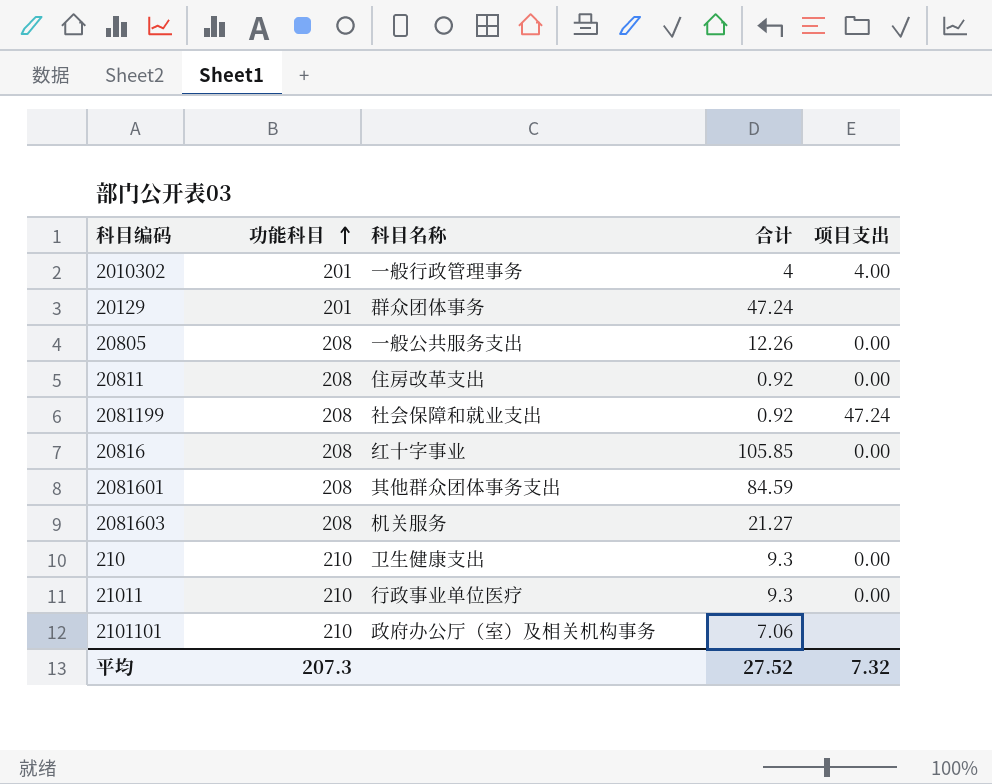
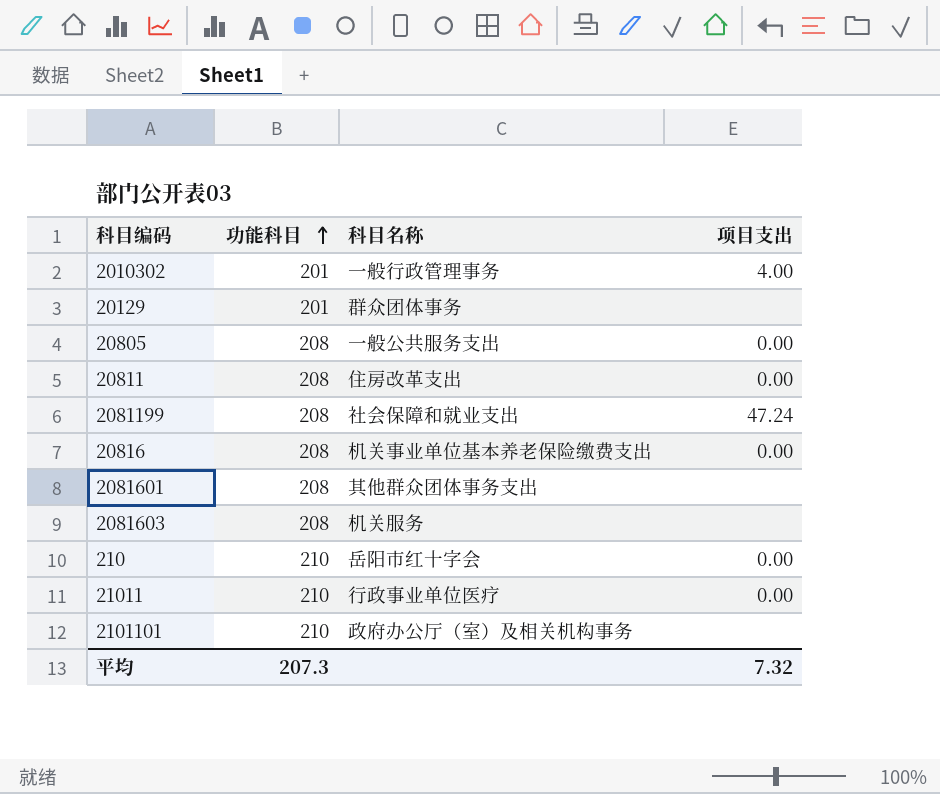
column 合计 | position: 4 -> none
20816 | 科目名称: 红十字事业 -> 机关事业单位基本养老保险缴费支出
210 | 科目名称: 卫生健康支出 -> 岳阳市红十字会

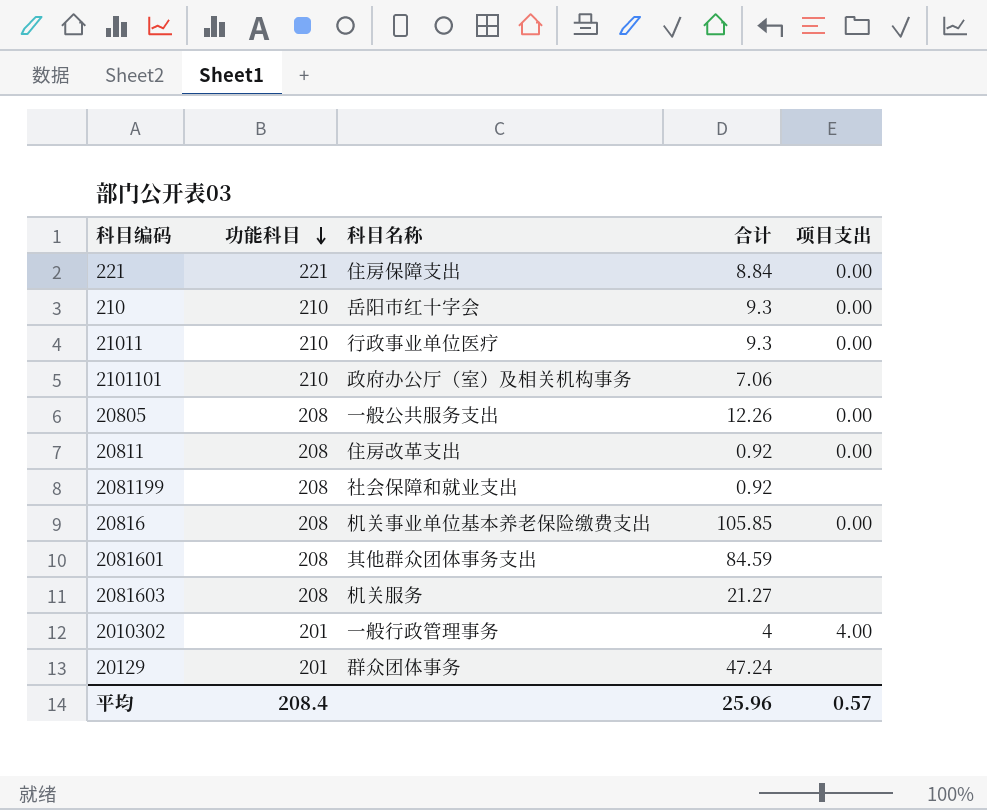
row order: 功能科目 ascending -> 功能科目 descending
column 合计 | position: none -> 4
row 221: none -> 221 | 住房保障支出 | 8.84 | 0.00
2081199 | 项目支出: 47.24 -> none
平均 | 功能科目: 207.3 -> 208.4
平均 | 项目支出: 7.32 -> 0.57

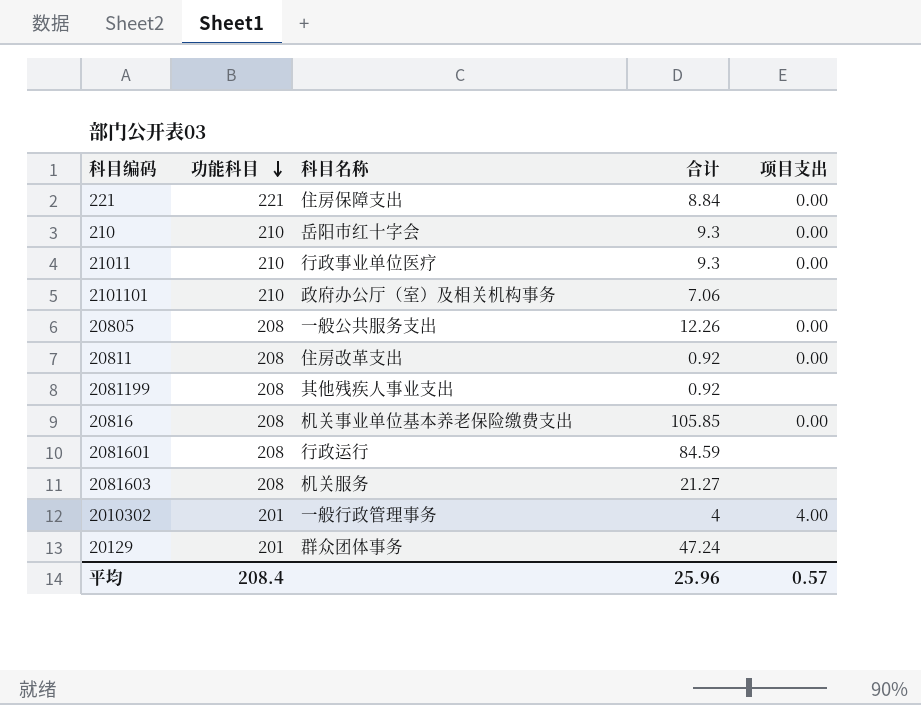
2081199 | 科目名称: 社会保障和就业支出 -> 其他残疾人事业支出
2081601 | 科目名称: 其他群众团体事务支出 -> 行政运行

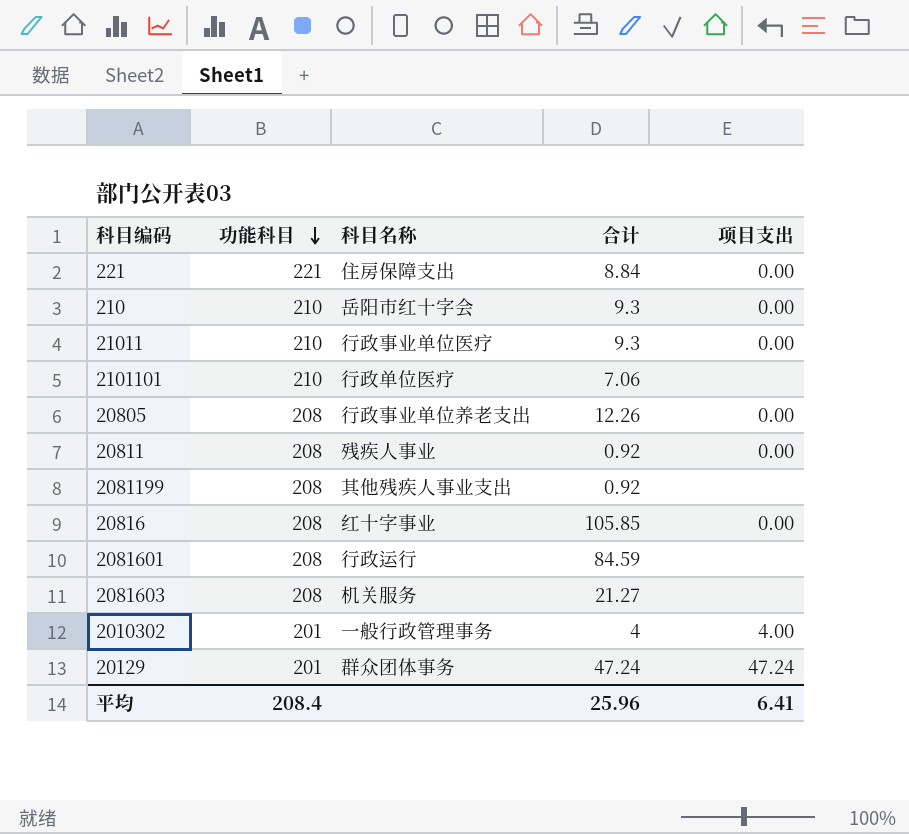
2101101 | 科目名称: 政府办公厅（室）及相关机构事务 -> 行政单位医疗
20805 | 科目名称: 一般公共服务支出 -> 行政事业单位养老支出
20811 | 科目名称: 住房改革支出 -> 残疾人事业
20816 | 科目名称: 机关事业单位基本养老保险缴费支出 -> 红十字事业
20129 | 项目支出: none -> 47.24
平均 | 项目支出: 0.57 -> 6.41

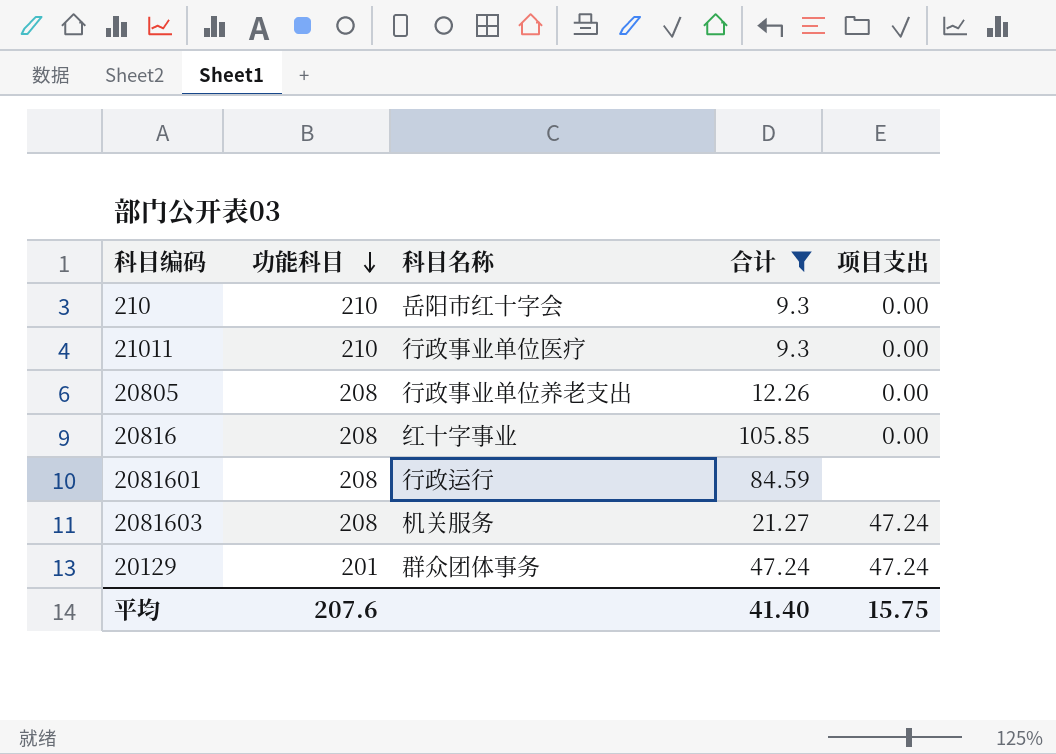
filter: none -> 合计 >= 9.3
2081603 | 项目支出: none -> 47.24
平均 | 功能科目: 208.4 -> 207.6
平均 | 合计: 25.96 -> 41.40
平均 | 项目支出: 6.41 -> 15.75

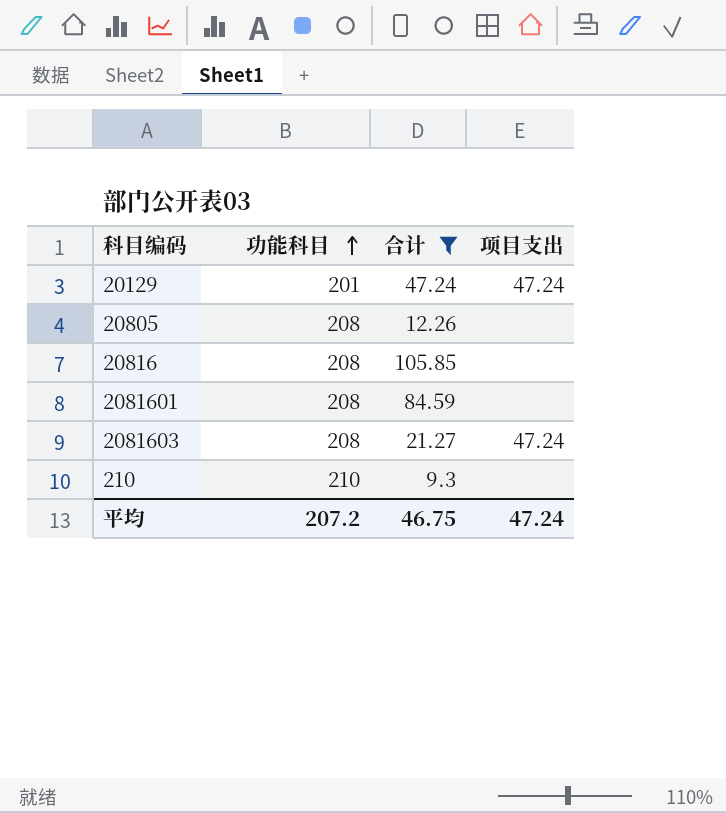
row order: 功能科目 descending -> 功能科目 ascending
column 科目名称 | position: 3 -> none
row 21011: 210 | 行政事业单位医疗 | 9.3 | 0.00 -> none
20805 | 项目支出: 0.00 -> none
20816 | 项目支出: 0.00 -> none
210 | 项目支出: 0.00 -> none
平均 | 功能科目: 207.6 -> 207.2
平均 | 合计: 41.40 -> 46.75
平均 | 项目支出: 15.75 -> 47.24

